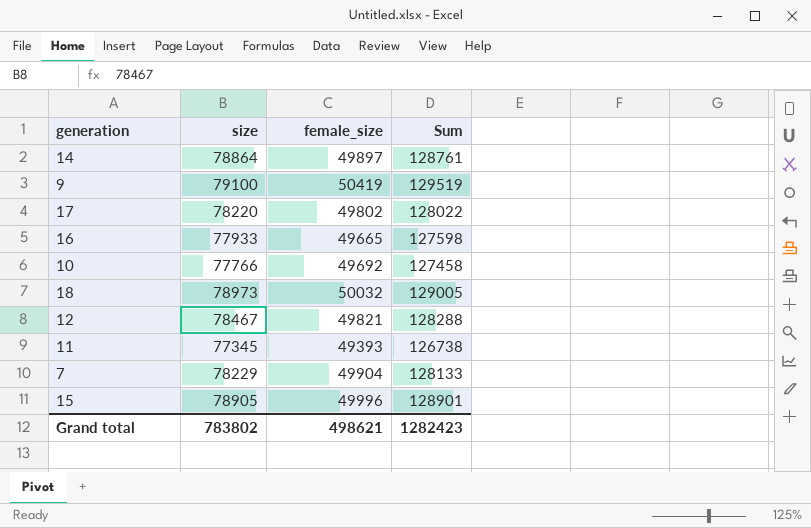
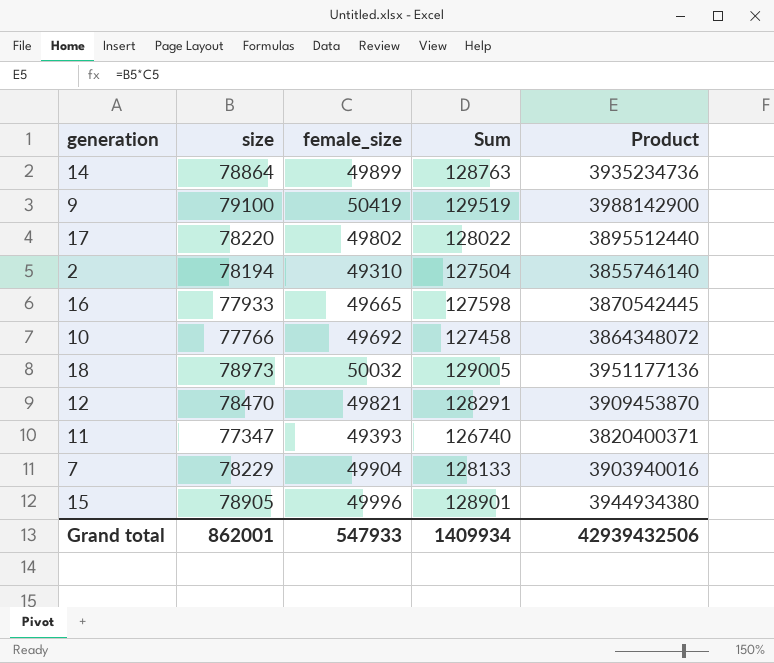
column Product | formula: none -> [size] * [female_size]
14 | female_size: 49897 -> 49899
14 | Sum: 128761 -> 128763
row 2: none -> 78194 | 49310 | 127504 | 3855746140
12 | size: 78467 -> 78470
12 | Sum: 128288 -> 128291
11 | size: 77345 -> 77347
11 | Sum: 126738 -> 126740
Grand total | size: 783802 -> 862001
Grand total | female_size: 498621 -> 547933
Grand total | Sum: 1282423 -> 1409934

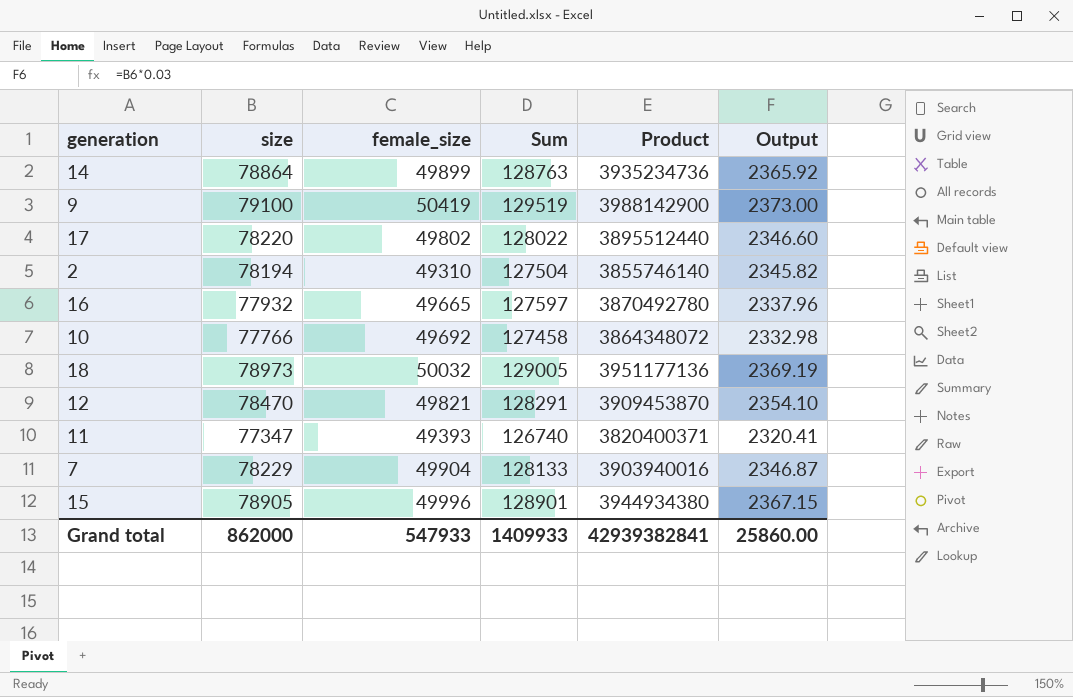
column Output | formula: none -> [size] * 0.03
16 | size: 77933 -> 77932
16 | Sum: 127598 -> 127597
16 | Product: 3870542445 -> 3870492780
Grand total | size: 862001 -> 862000
Grand total | Sum: 1409934 -> 1409933
Grand total | Product: 42939432506 -> 42939382841

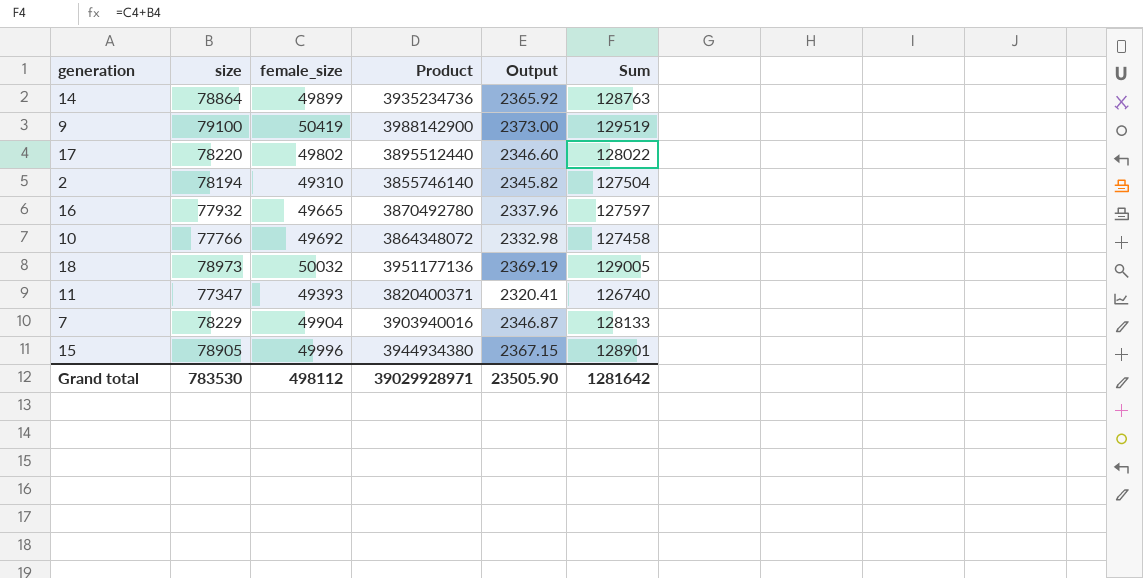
column Sum | position: 4 -> 6
row 12: 78470 | 49821 | 128291 | 3909453870 | 2354.10 -> none
Grand total | size: 862000 -> 783530
Grand total | female_size: 547933 -> 498112
Grand total | Product: 42939382841 -> 39029928971
Grand total | Output: 25860.00 -> 23505.90
Grand total | Sum: 1409933 -> 1281642

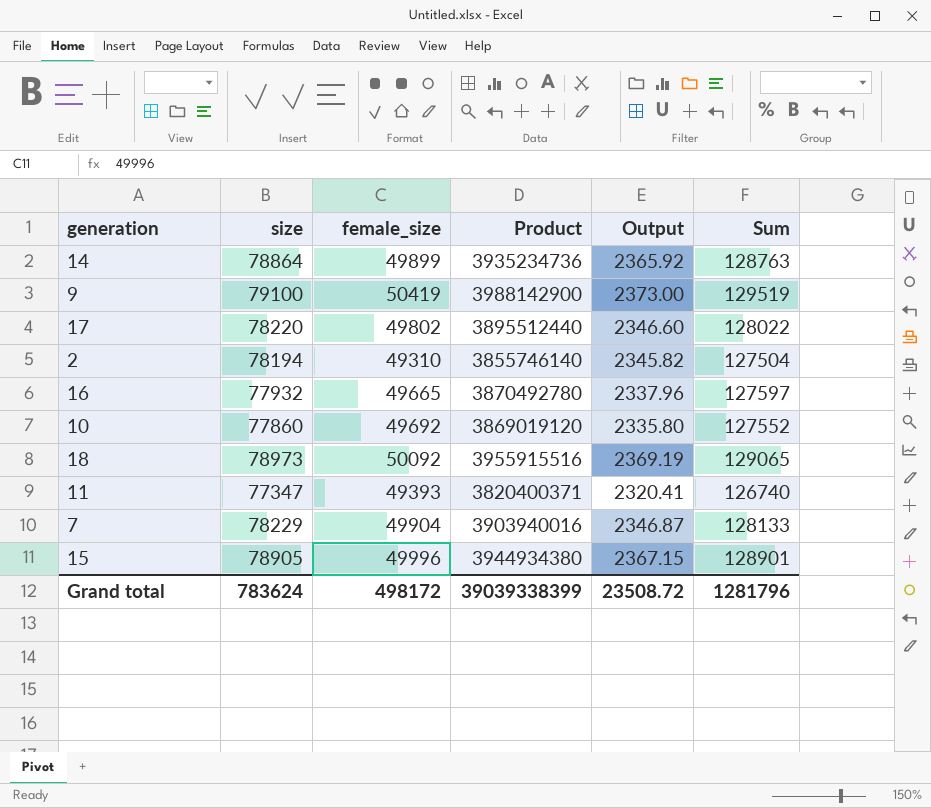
10 | size: 77766 -> 77860
10 | Product: 3864348072 -> 3869019120
10 | Output: 2332.98 -> 2335.80
10 | Sum: 127458 -> 127552
18 | female_size: 50032 -> 50092
18 | Product: 3951177136 -> 3955915516
18 | Sum: 129005 -> 129065
Grand total | size: 783530 -> 783624
Grand total | female_size: 498112 -> 498172
Grand total | Product: 39029928971 -> 39039338399
Grand total | Output: 23505.90 -> 23508.72
Grand total | Sum: 1281642 -> 1281796

